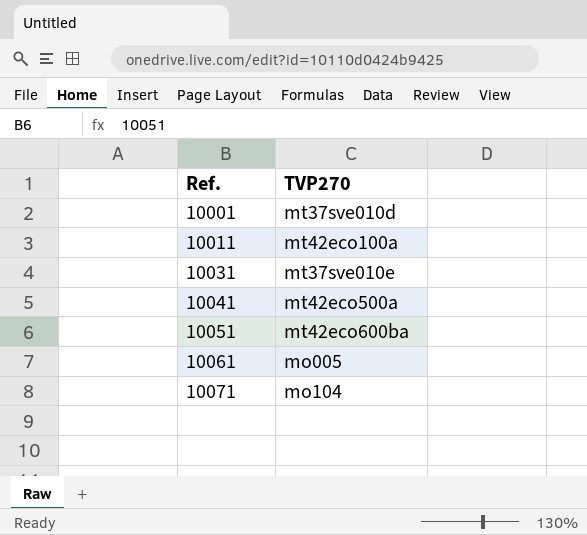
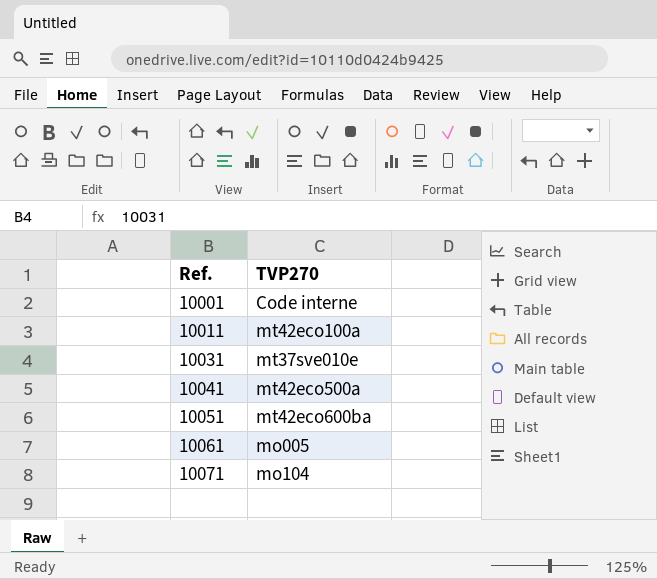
10001 | TVP270: mt37sve010d -> Code interne

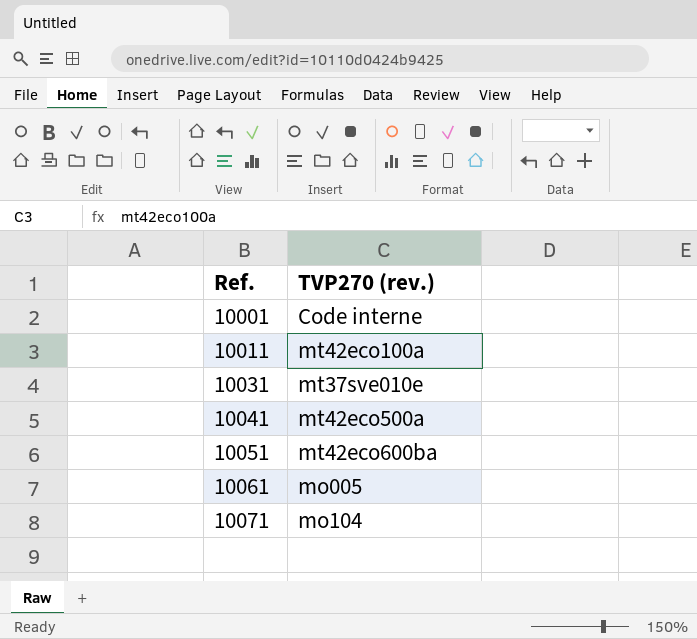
column name: TVP270 -> TVP270 (rev.)

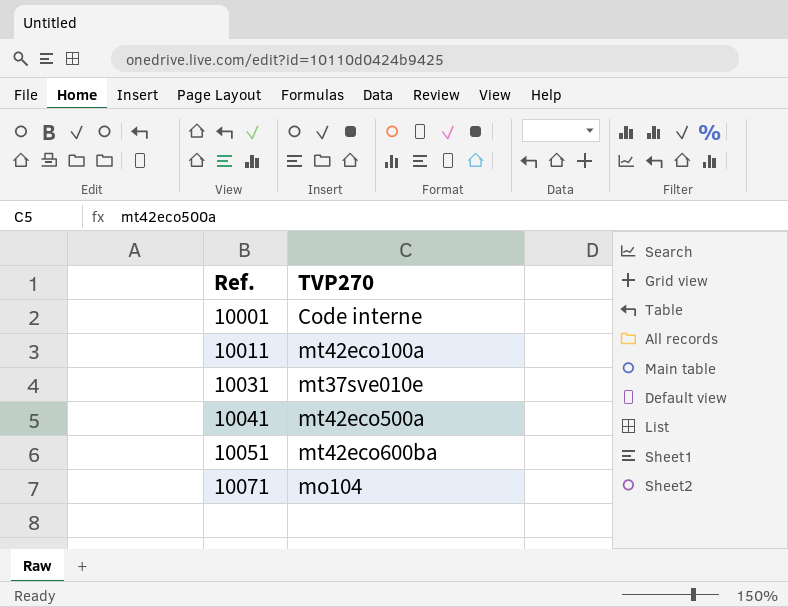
column name: TVP270 (rev.) -> TVP270
row 10061: mo005 -> none

